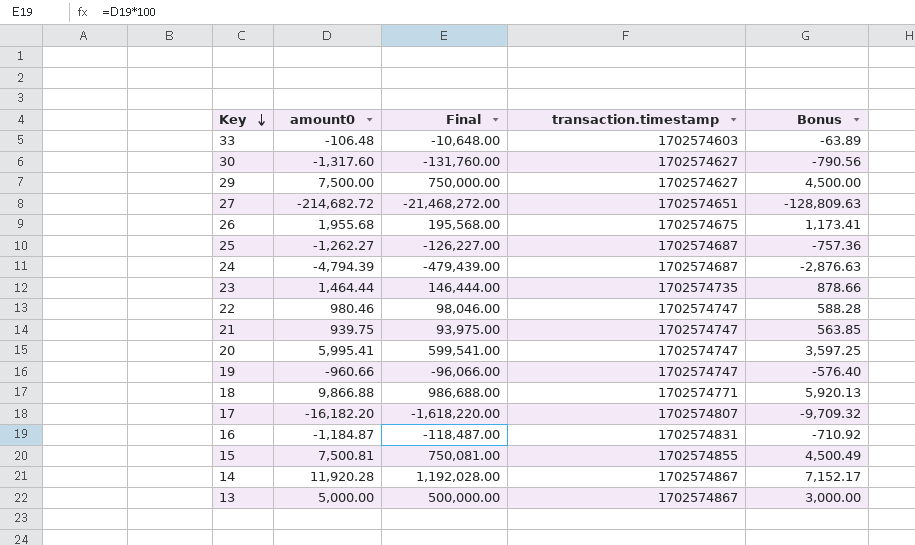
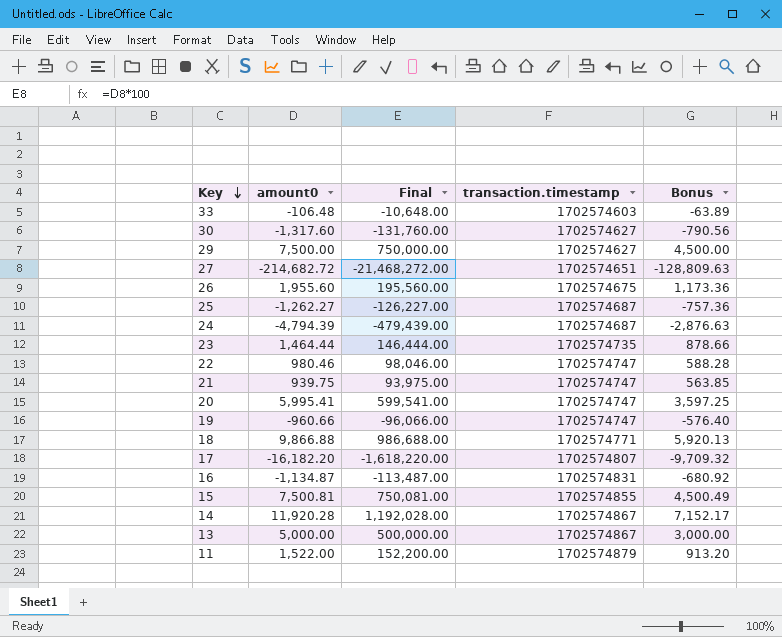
26 | amount0: 1,955.68 -> 1,955.60
26 | Final: 195,568.00 -> 195,560.00
26 | Bonus: 1,173.41 -> 1,173.36
16 | amount0: -1,184.87 -> -1,134.87
16 | Final: -118,487.00 -> -113,487.00
16 | Bonus: -710.92 -> -680.92
row 11: none -> 1,522.00 | 152,200.00 | 1702574879 | 913.20

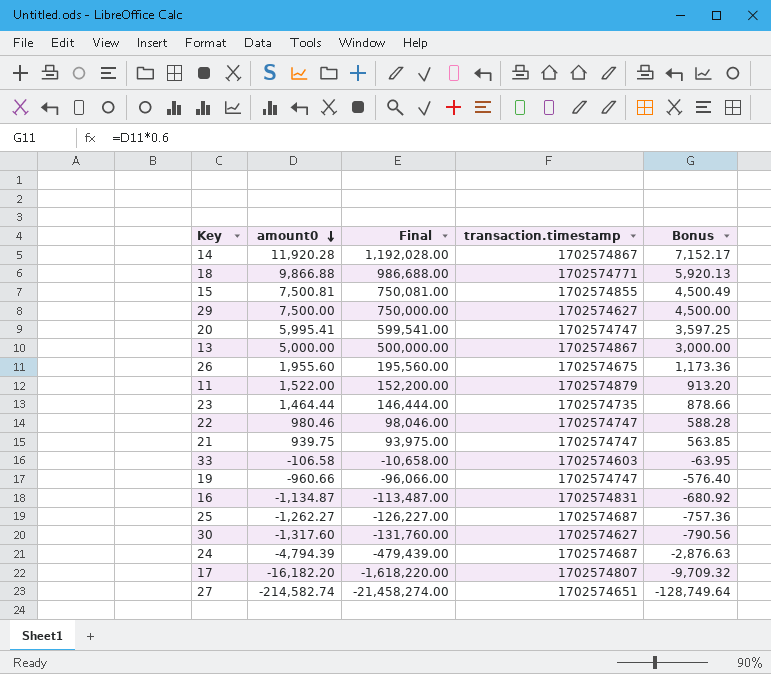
row order: Key descending -> amount0 descending
33 | amount0: -106.48 -> -106.58
33 | Final: -10,648.00 -> -10,658.00
33 | Bonus: -63.89 -> -63.95
27 | amount0: -214,682.72 -> -214,582.74
27 | Final: -21,468,272.00 -> -21,458,274.00
27 | Bonus: -128,809.63 -> -128,749.64

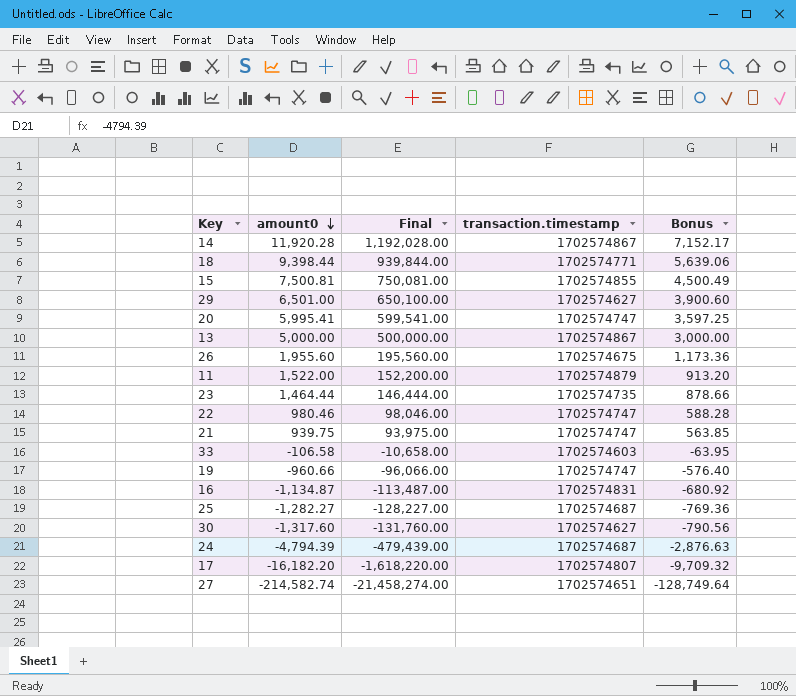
18 | amount0: 9,866.88 -> 9,398.44
18 | Final: 986,688.00 -> 939,844.00
18 | Bonus: 5,920.13 -> 5,639.06
29 | amount0: 7,500.00 -> 6,501.00
29 | Final: 750,000.00 -> 650,100.00
29 | Bonus: 4,500.00 -> 3,900.60
25 | amount0: -1,262.27 -> -1,282.27
25 | Final: -126,227.00 -> -128,227.00
25 | Bonus: -757.36 -> -769.36

